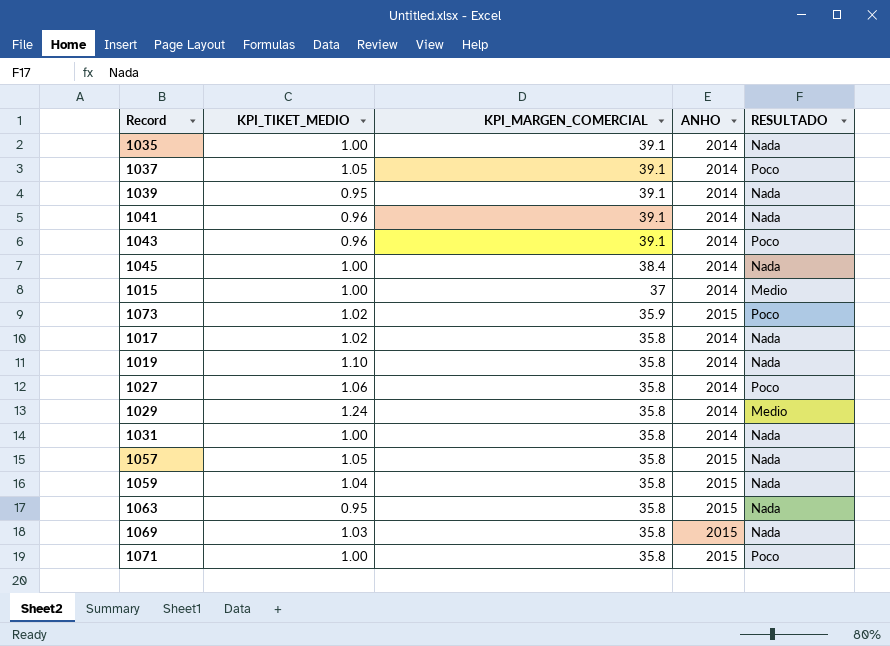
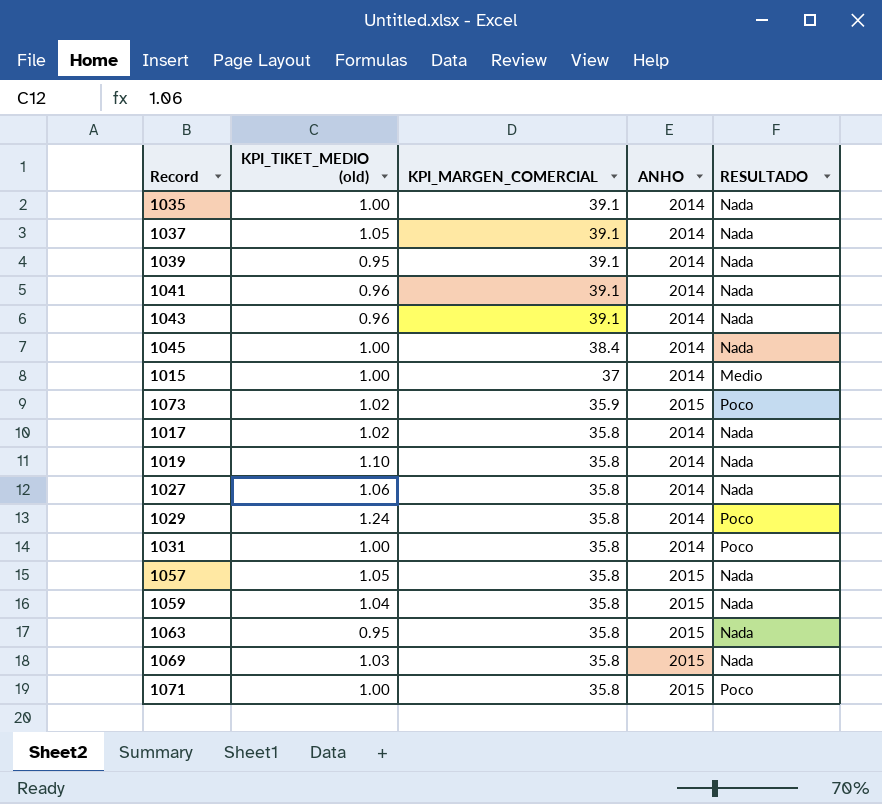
column name: KPI_TIKET_MEDIO -> KPI_TIKET_MEDIO (old)
1037 | RESULTADO: Poco -> Nada
1043 | RESULTADO: Poco -> Nada
1027 | RESULTADO: Poco -> Nada
1029 | RESULTADO: Medio -> Poco
1031 | RESULTADO: Nada -> Poco

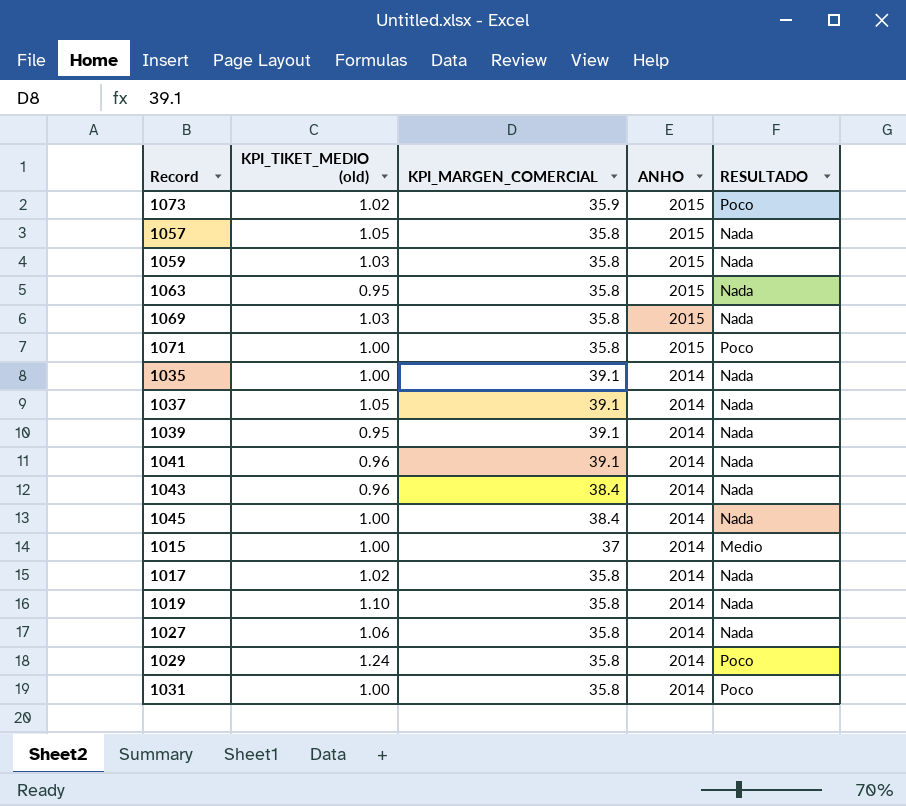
row order: KPI_MARGEN_COMERCIAL descending -> ANHO descending
1059 | KPI_TIKET_MEDIO (old): 1.04 -> 1.03
1043 | KPI_MARGEN_COMERCIAL: 39.1 -> 38.4

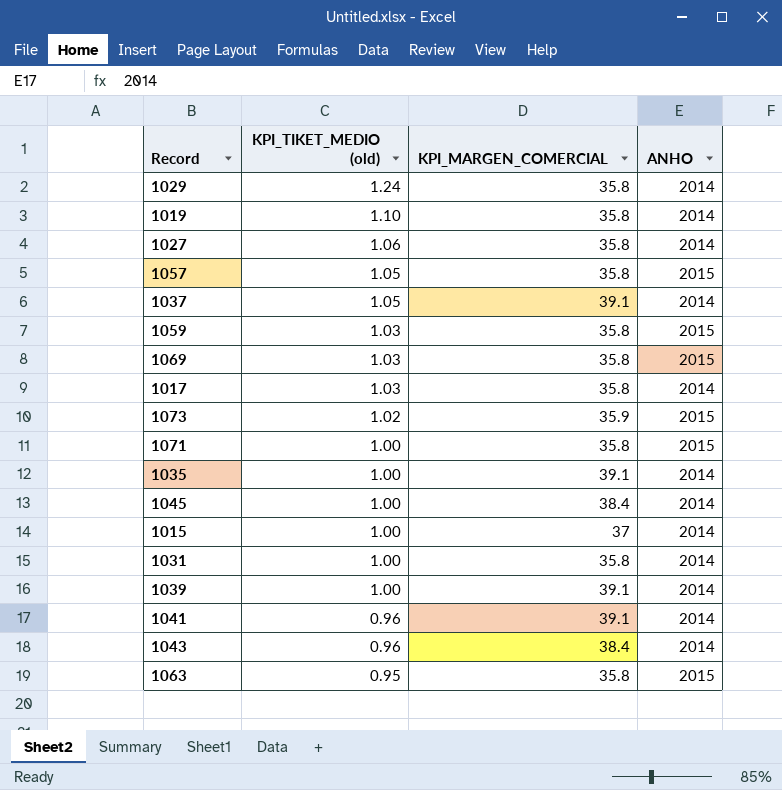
row order: ANHO descending -> KPI_TIKET_MEDIO (old) descending
column RESULTADO | position: 5 -> none
1017 | KPI_TIKET_MEDIO (old): 1.02 -> 1.03
1039 | KPI_TIKET_MEDIO (old): 0.95 -> 1.00

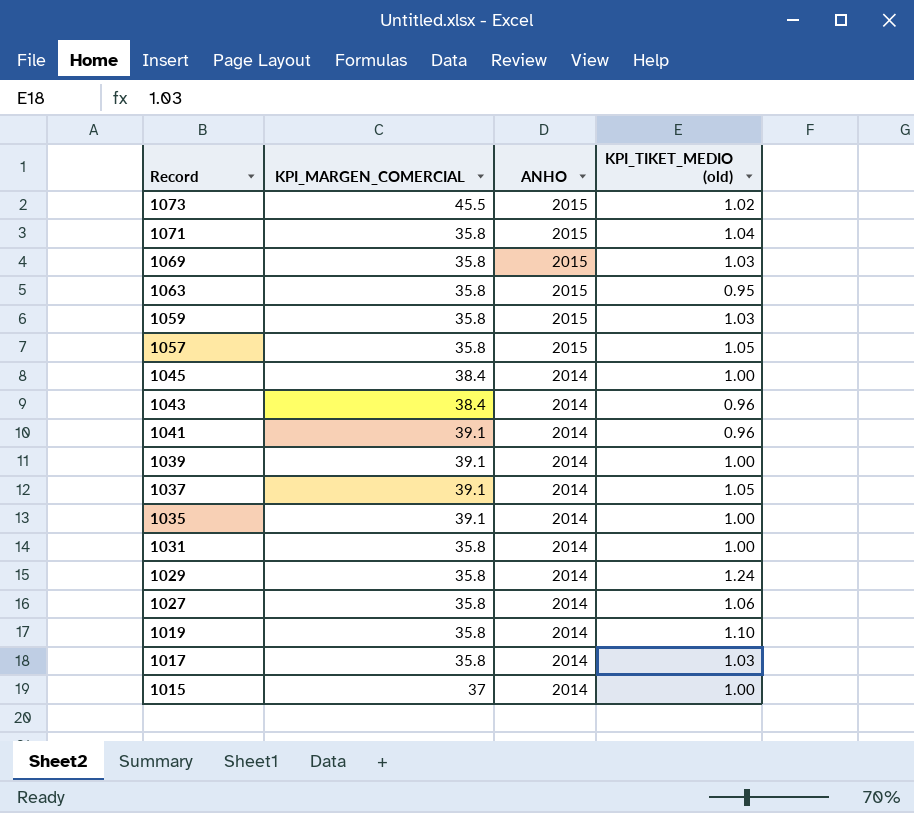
row order: KPI_TIKET_MEDIO (old) descending -> Record descending
column KPI_TIKET_MEDIO (old) | position: 2 -> 4
1073 | KPI_MARGEN_COMERCIAL: 35.9 -> 45.5
1071 | KPI_TIKET_MEDIO (old): 1.00 -> 1.04

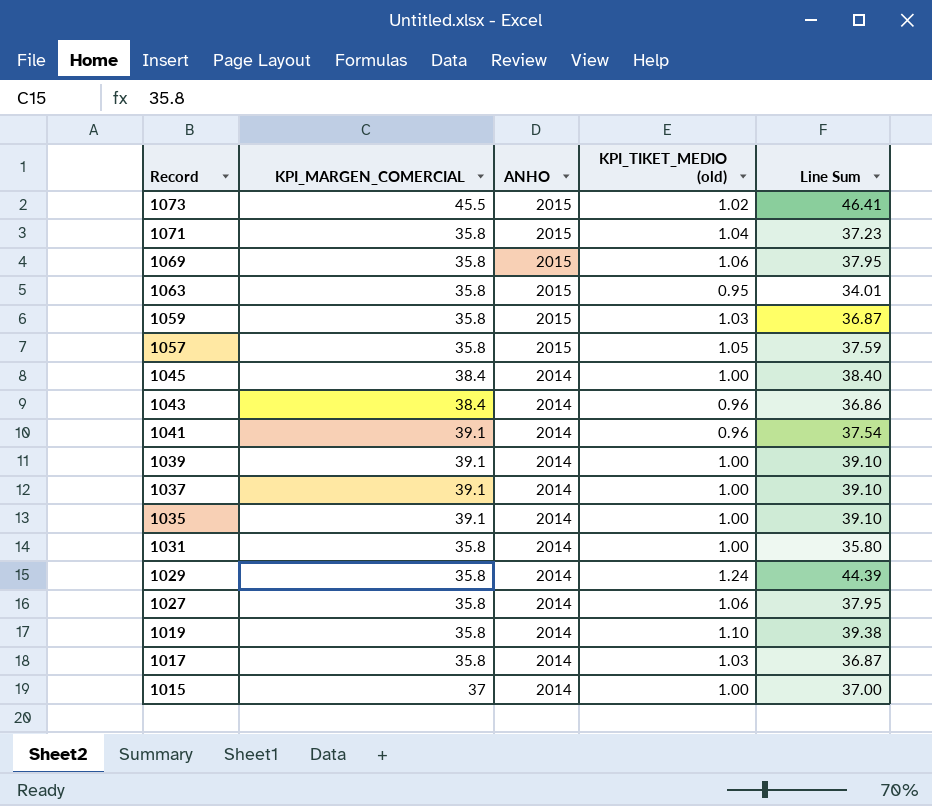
column Line Sum | formula: none -> [KPI_MARGEN_COMERCIAL] * [KPI_TIKET_MEDIO (old)]
1069 | KPI_TIKET_MEDIO (old): 1.03 -> 1.06
1037 | KPI_TIKET_MEDIO (old): 1.05 -> 1.00

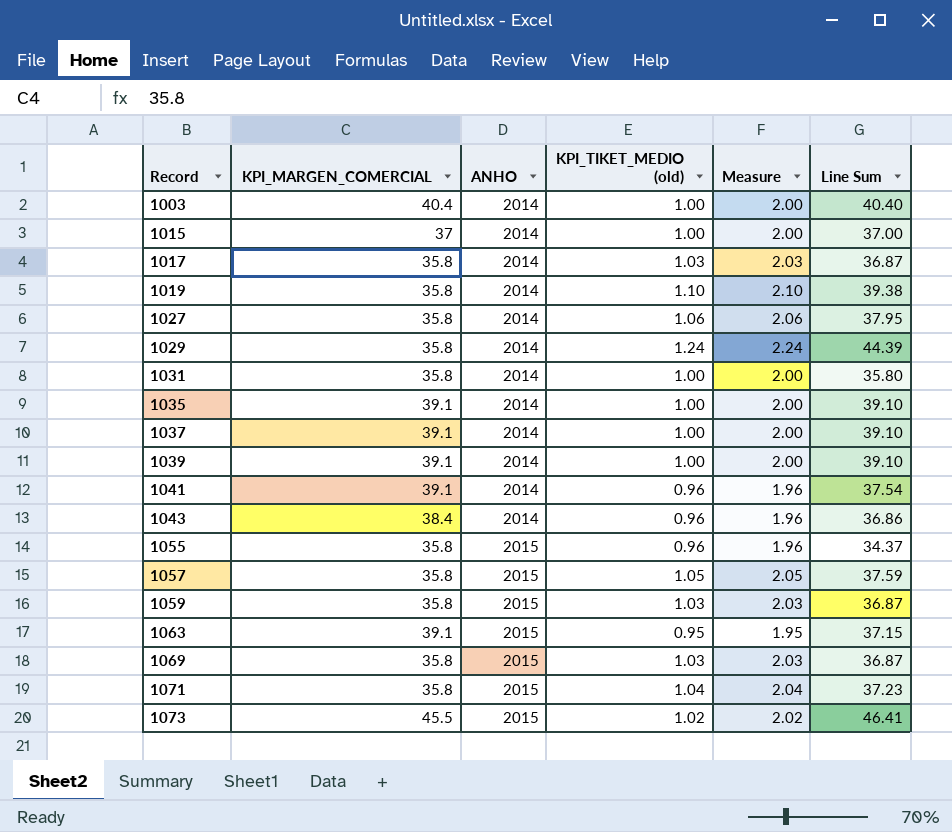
row order: Record descending -> Record ascending
column Measure | formula: none -> [KPI_TIKET_MEDIO (old)] + 1
row 1045: 38.4 | 2014 | 1.00 | 38.40 -> none
row 1003: none -> 40.4 | 2014 | 1.00 | 2.00 | 40.40
row 1055: none -> 35.8 | 2015 | 0.96 | 1.96 | 34.37
1063 | KPI_MARGEN_COMERCIAL: 35.8 -> 39.1
1063 | Line Sum: 34.01 -> 37.15
1069 | KPI_TIKET_MEDIO (old): 1.06 -> 1.03
1069 | Line Sum: 37.95 -> 36.87

